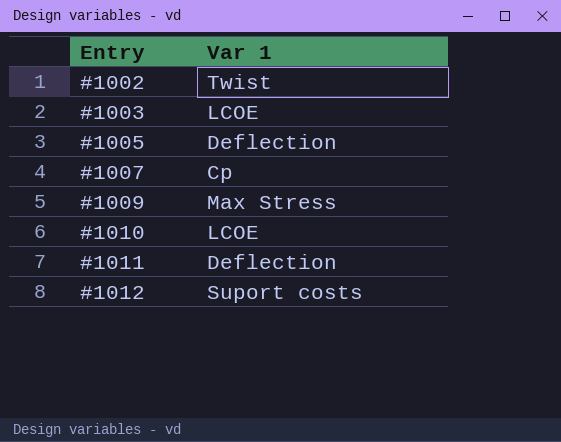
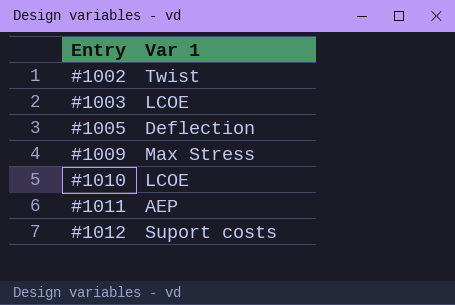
row #1007: Cp -> none
#1011 | Var 1: Deflection -> AEP

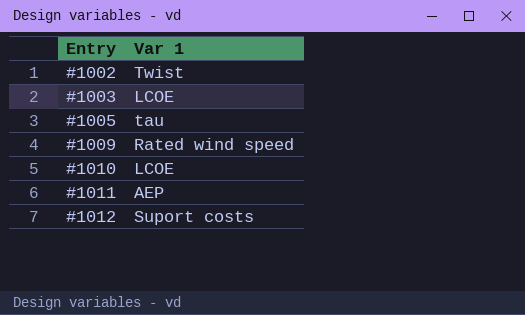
#1005 | Var 1: Deflection -> tau
#1009 | Var 1: Max Stress -> Rated wind speed

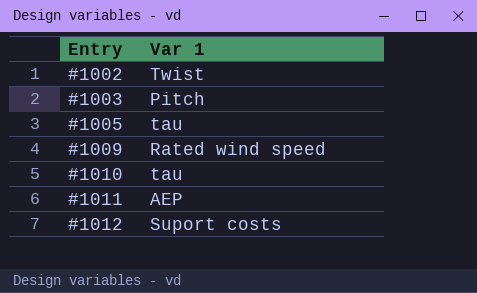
#1003 | Var 1: LCOE -> Pitch
#1010 | Var 1: LCOE -> tau

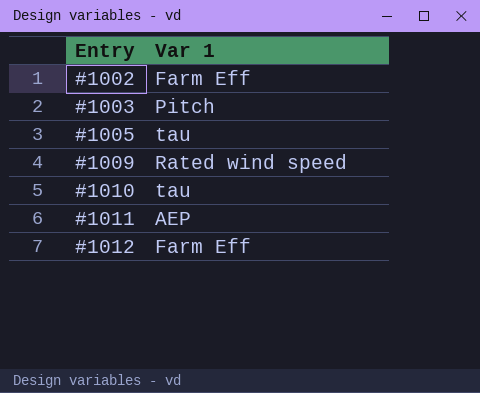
#1002 | Var 1: Twist -> Farm Eff
#1012 | Var 1: Suport costs -> Farm Eff

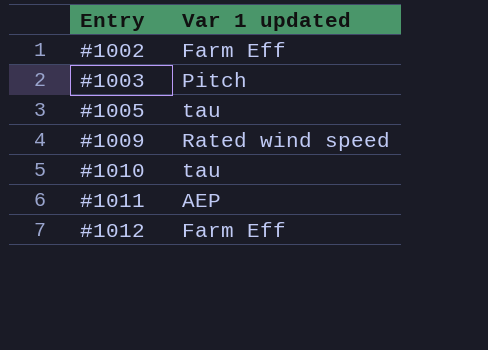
column name: Var 1 -> Var 1 updated

